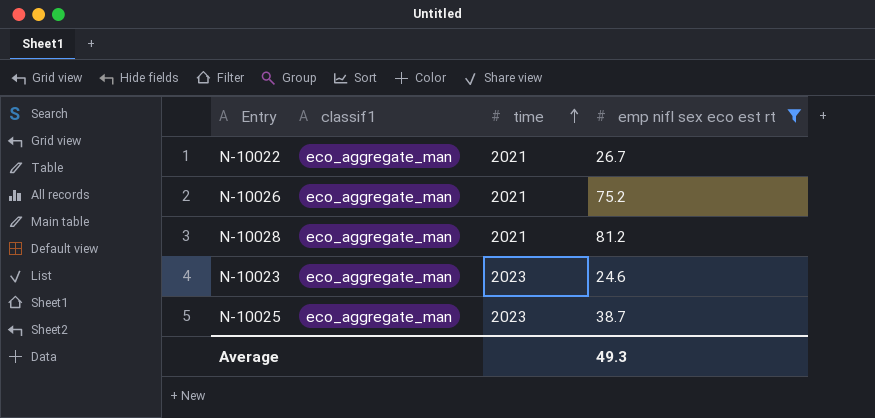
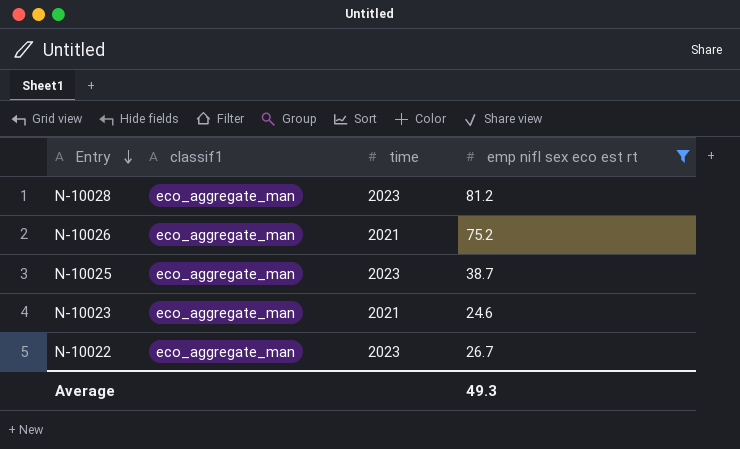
row order: time ascending -> Entry descending
N-10028 | time: 2021 -> 2023
N-10023 | time: 2023 -> 2021
N-10022 | time: 2021 -> 2023

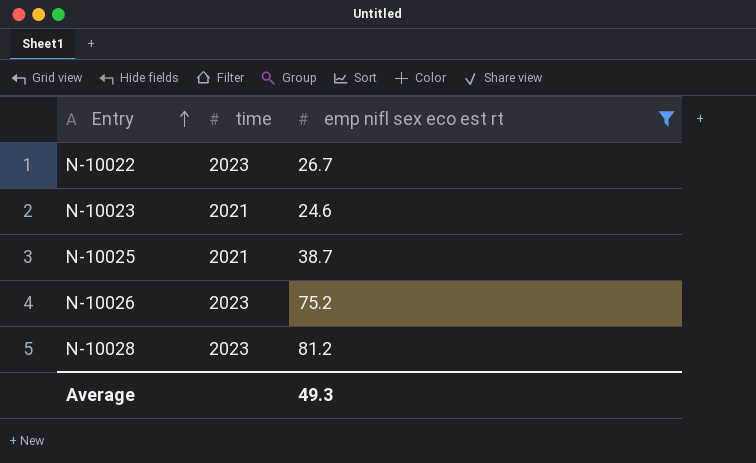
row order: Entry descending -> Entry ascending
column classif1 | position: 2 -> none
N-10025 | time: 2023 -> 2021
N-10026 | time: 2021 -> 2023

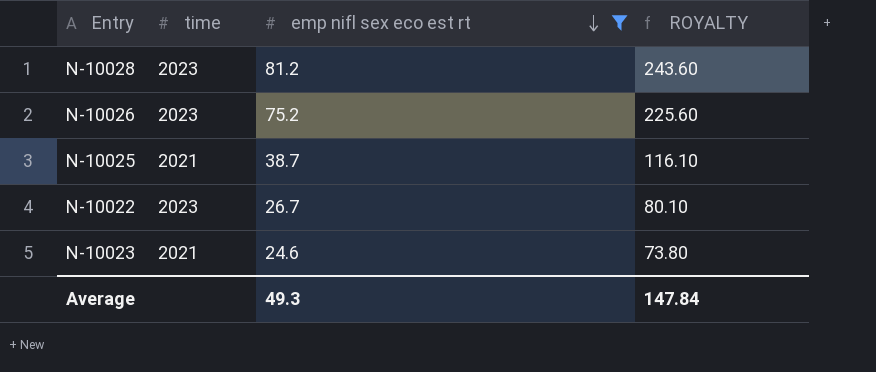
row order: Entry ascending -> emp nifl sex eco est rt descending
column ROYALTY | formula: none -> [emp nifl sex eco est rt] * 3

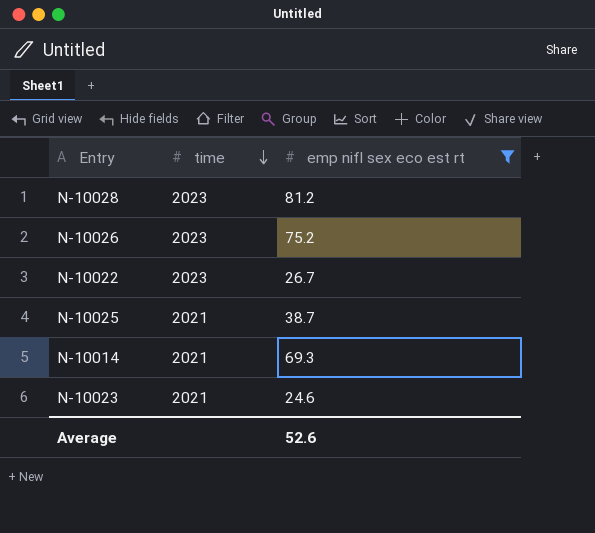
row order: emp nifl sex eco est rt descending -> time descending
column ROYALTY | formula: [emp nifl sex eco est rt] * 3 -> none
row N-10014: none -> 2021 | 69.3
Average | emp nifl sex eco est rt: 49.3 -> 52.6

